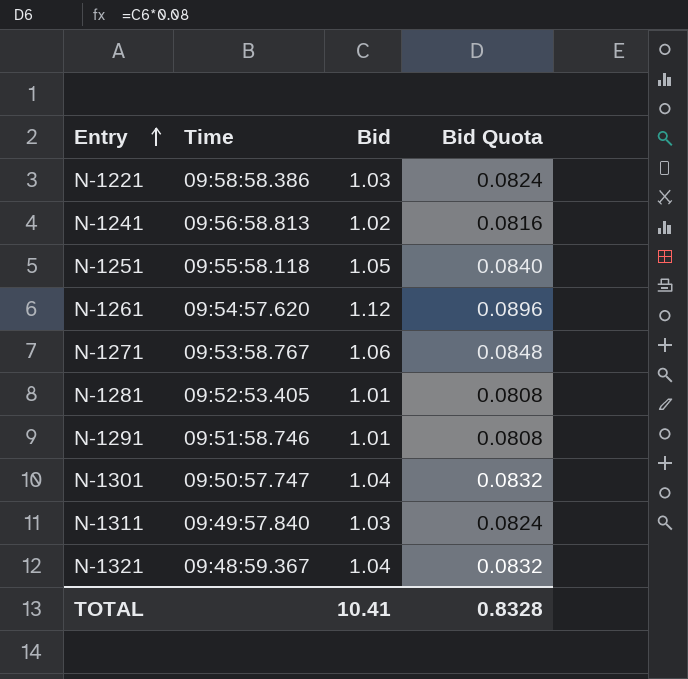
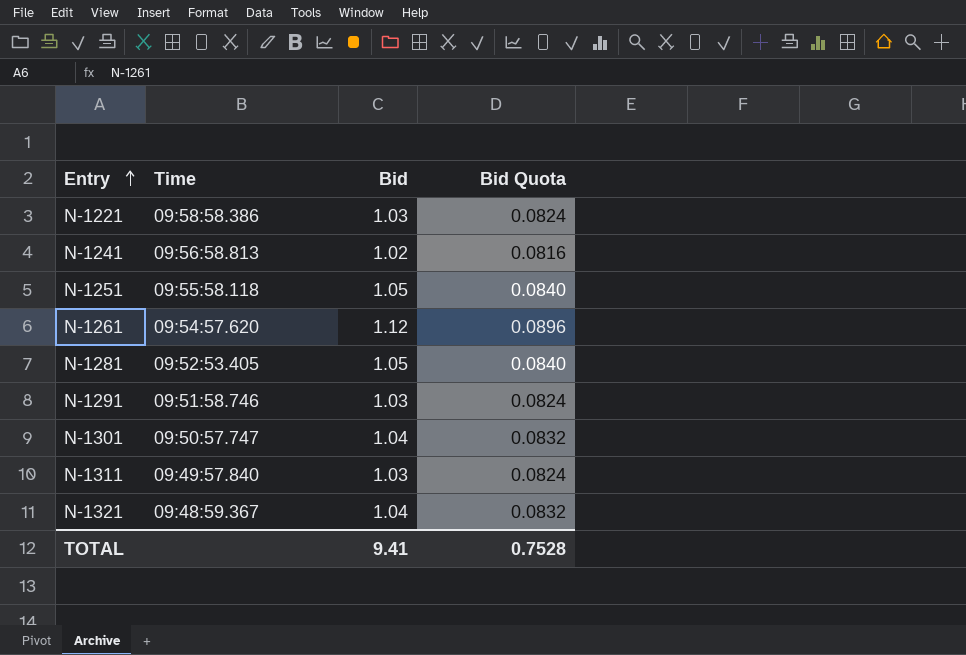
row N-1271: 09:53:58.767 | 1.06 | 0.0848 -> none
N-1281 | Bid: 1.01 -> 1.05
N-1281 | Bid Quota: 0.0808 -> 0.0840
N-1291 | Bid: 1.01 -> 1.03
N-1291 | Bid Quota: 0.0808 -> 0.0824
TOTAL | Bid: 10.41 -> 9.41
TOTAL | Bid Quota: 0.8328 -> 0.7528

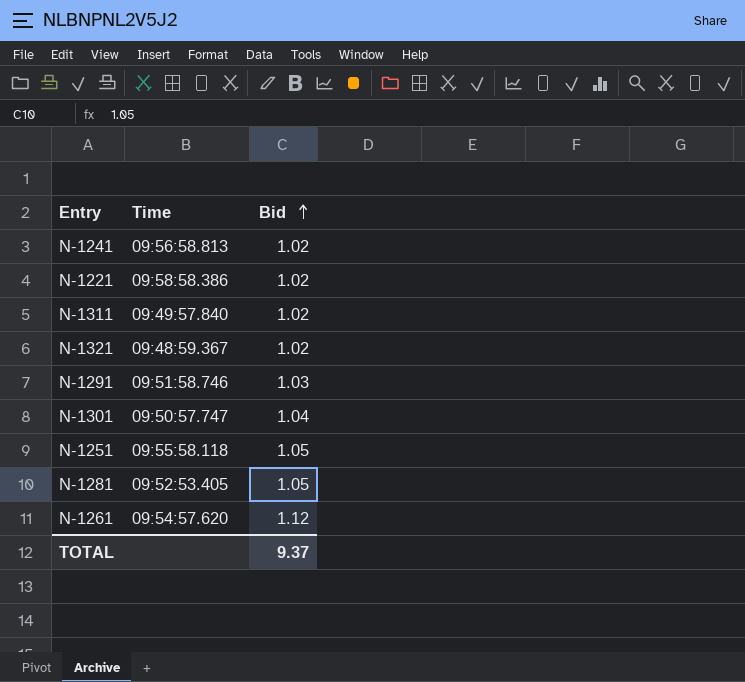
row order: Entry ascending -> Bid ascending
column Bid Quota | formula: [Bid] * 0.08 -> none
N-1221 | Bid: 1.03 -> 1.02
N-1311 | Bid: 1.03 -> 1.02
N-1321 | Bid: 1.04 -> 1.02
TOTAL | Bid: 9.41 -> 9.37

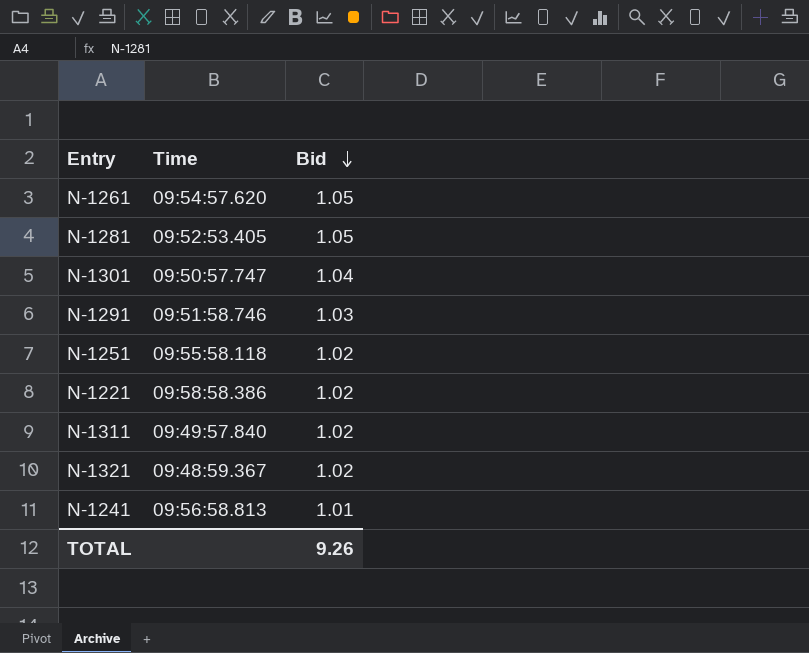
row order: Bid ascending -> Bid descending
N-1261 | Bid: 1.12 -> 1.05
N-1251 | Bid: 1.05 -> 1.02
N-1241 | Bid: 1.02 -> 1.01
TOTAL | Bid: 9.37 -> 9.26

